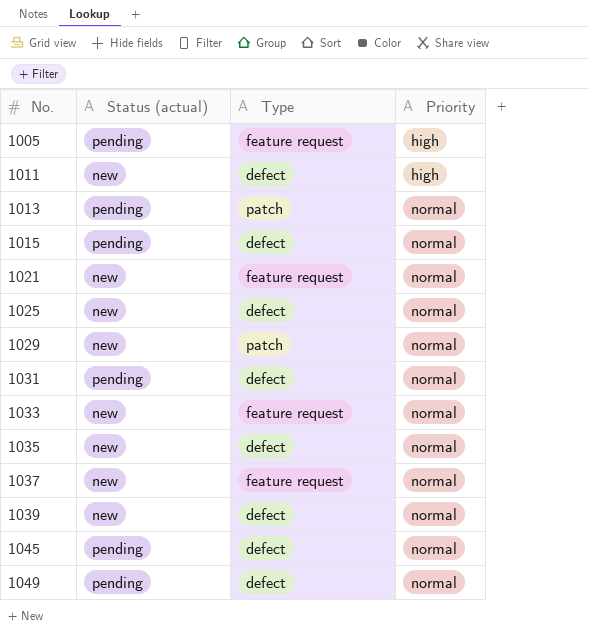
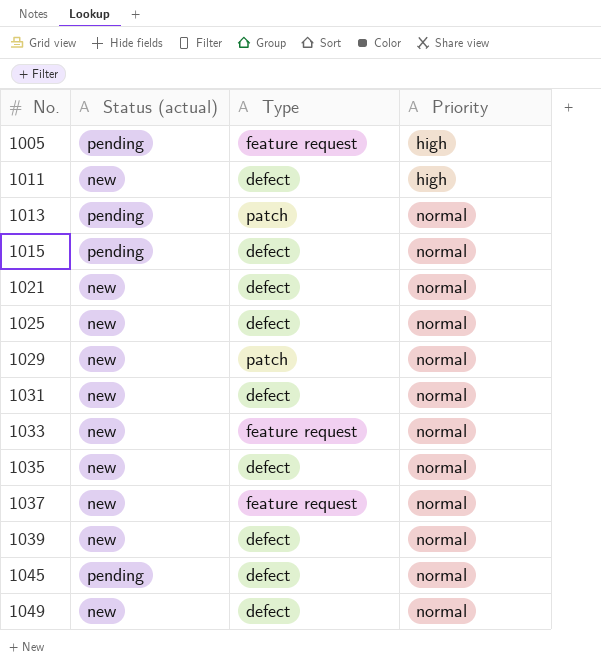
1021 | Type: feature request -> defect
1031 | Status (actual): pending -> new
1049 | Status (actual): pending -> new

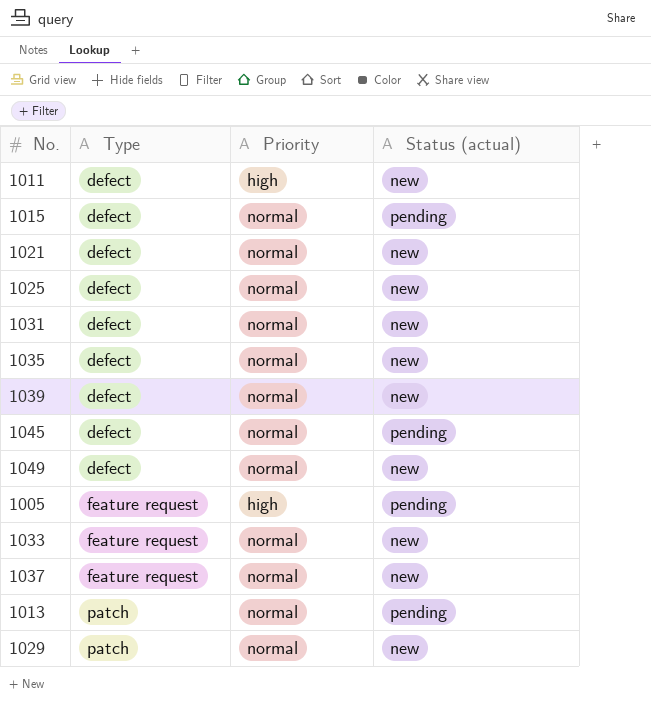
row order: No. ascending -> Type ascending
column Status (actual) | position: 2 -> 4

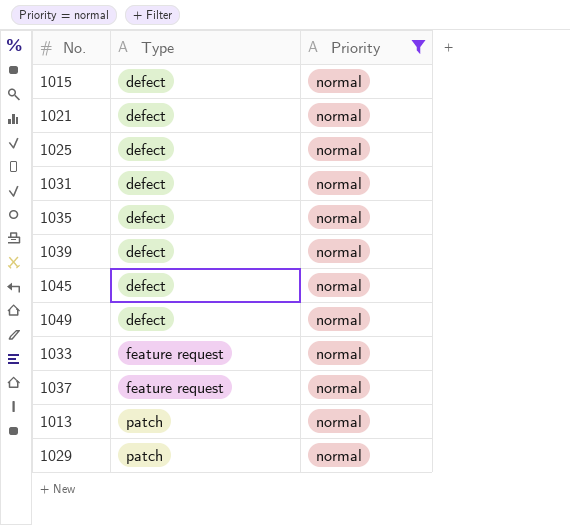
filter: none -> Priority = normal
column Status (actual) | position: 4 -> none

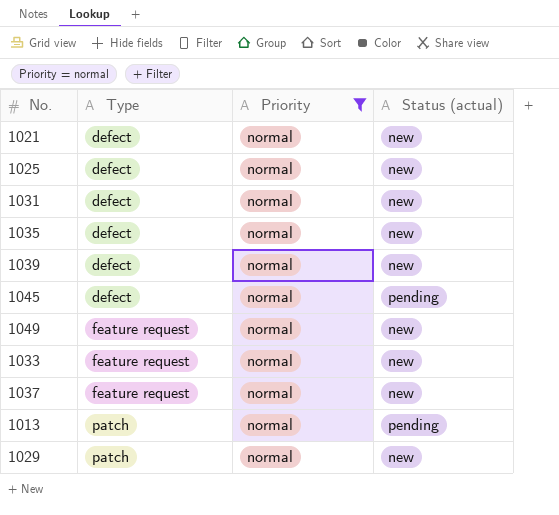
column Status (actual) | position: none -> 4
row 1015: defect | normal -> none
1049 | Type: defect -> feature request

